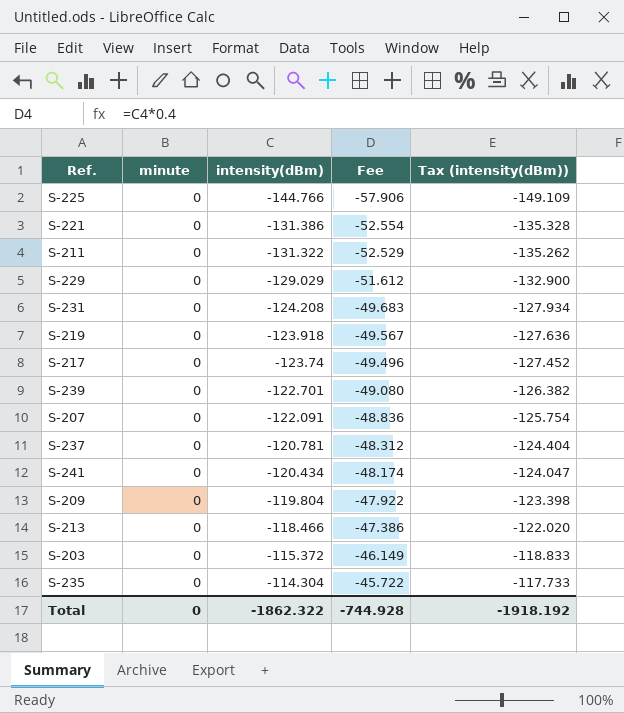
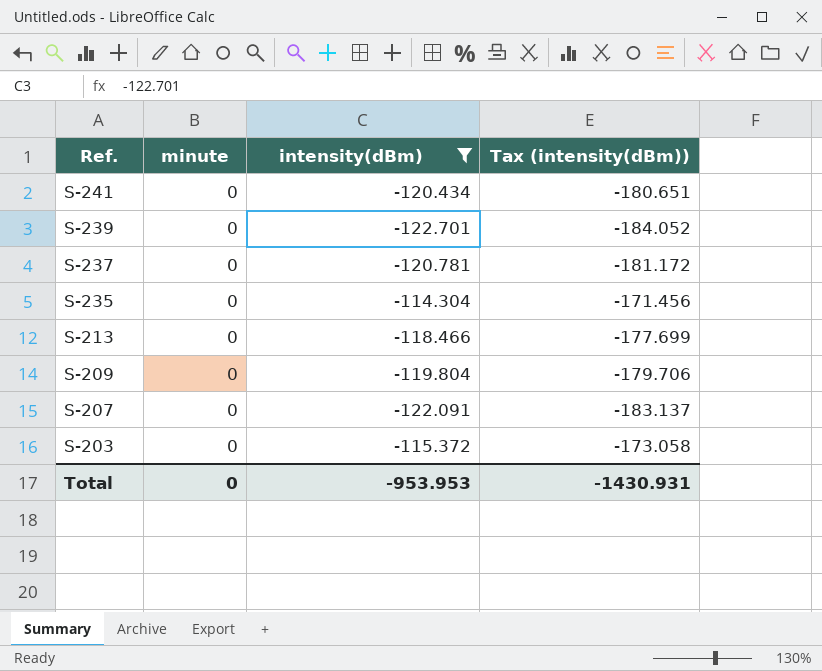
filter: none -> intensity(dBm) >= -122.701
row order: intensity(dBm) ascending -> Ref. descending
column Fee | formula: [intensity(dBm)] * 0.4 -> none
column Tax (intensity(dBm)) | formula: [intensity(dBm)] * 1.03 -> [intensity(dBm)] * 1.5
Total | intensity(dBm): -1862.322 -> -953.953
Total | Tax (intensity(dBm)): -1918.192 -> -1430.931

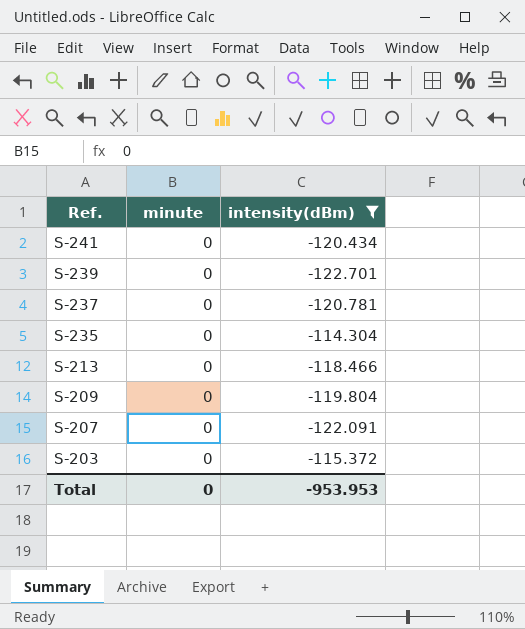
column Tax (intensity(dBm)) | formula: [intensity(dBm)] * 1.5 -> none

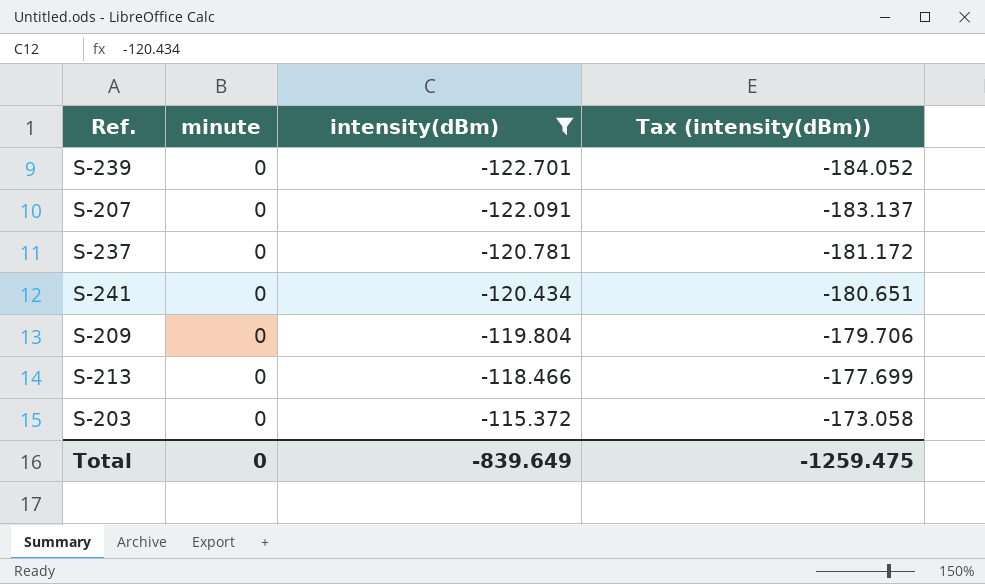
row order: Ref. descending -> intensity(dBm) ascending
column Tax (intensity(dBm)) | formula: none -> [intensity(dBm)] * 1.5
row S-235: 0 | -114.304 -> none
Total | intensity(dBm): -953.953 -> -839.649

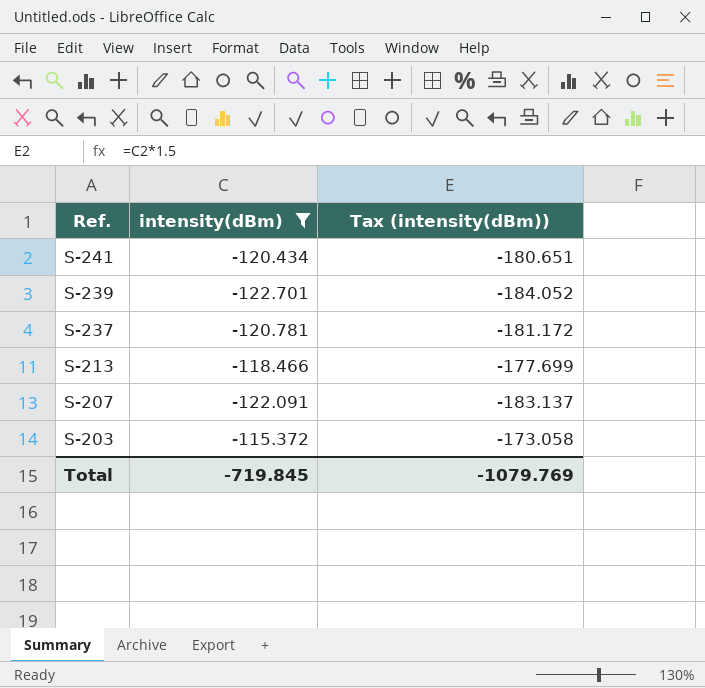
row order: intensity(dBm) ascending -> Ref. descending
column minute | position: 2 -> none
row S-209: 0 | -119.804 | -179.706 -> none
Total | intensity(dBm): -839.649 -> -719.845
Total | Tax (intensity(dBm)): -1259.475 -> -1079.769

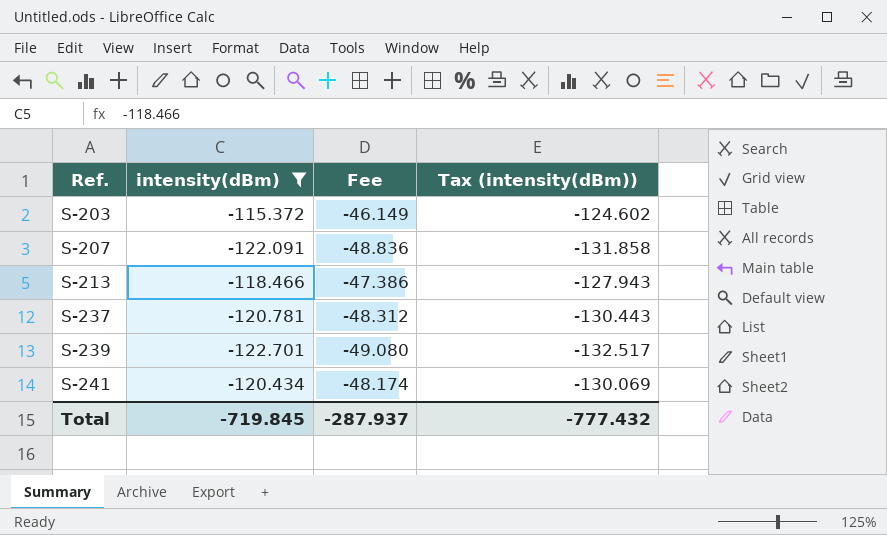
row order: Ref. descending -> Ref. ascending
column Fee | formula: none -> [intensity(dBm)] * 0.4
column Tax (intensity(dBm)) | formula: [intensity(dBm)] * 1.5 -> [intensity(dBm)] * 1.08
Total | Tax (intensity(dBm)): -1079.769 -> -777.432

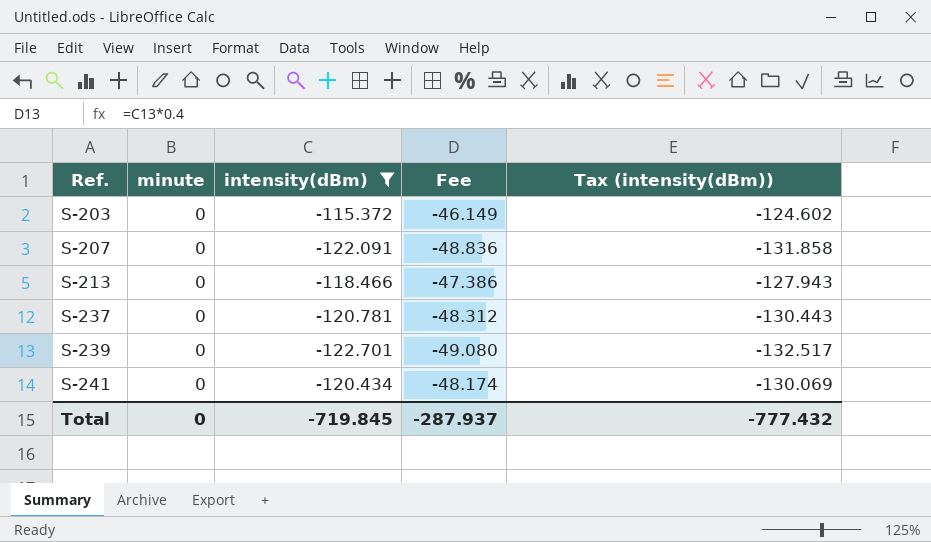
column minute | position: none -> 2

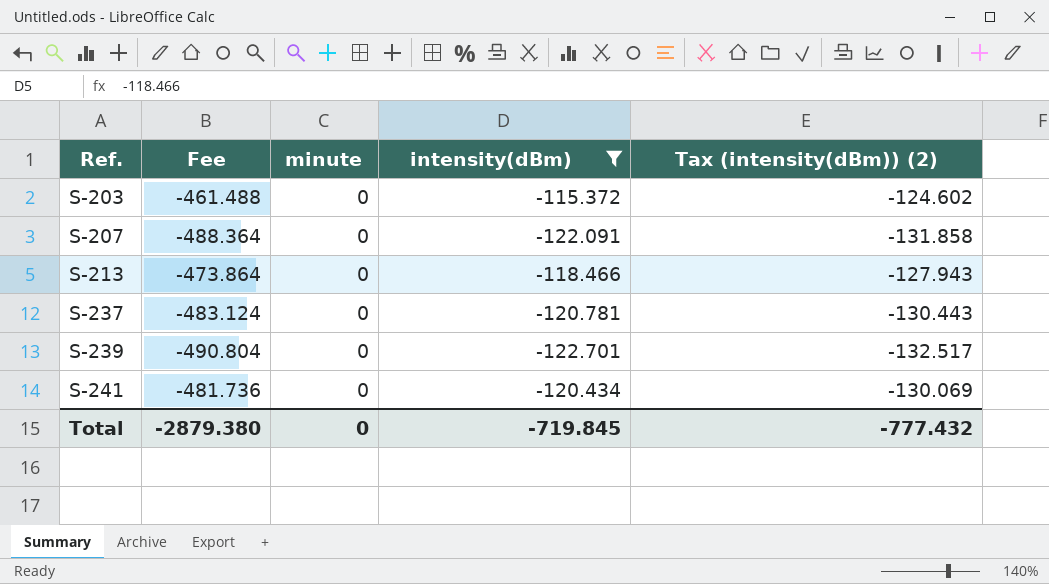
column Fee | formula: [intensity(dBm)] * 0.4 -> [intensity(dBm)] * 4
column Fee | position: 4 -> 2
column name: Tax (intensity(dBm)) -> Tax (intensity(dBm)) (2)
Total | Fee: -287.937 -> -2879.380

